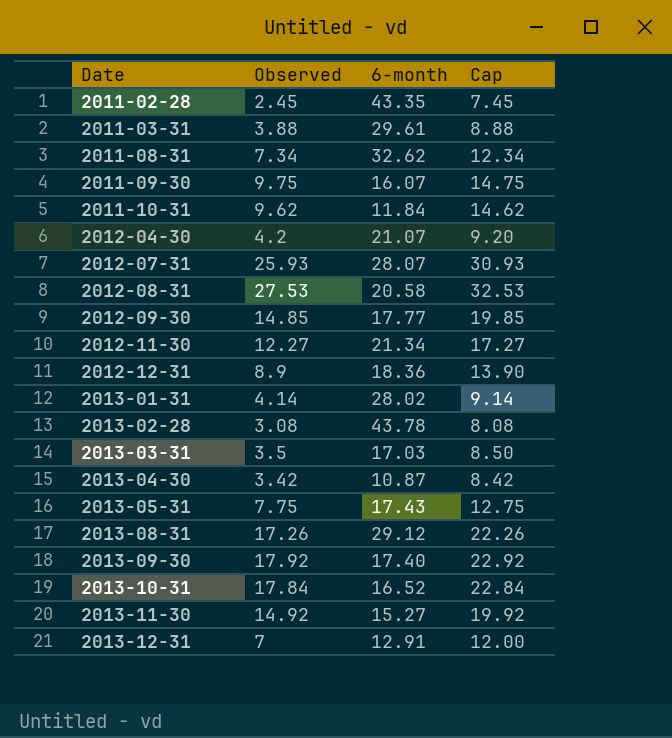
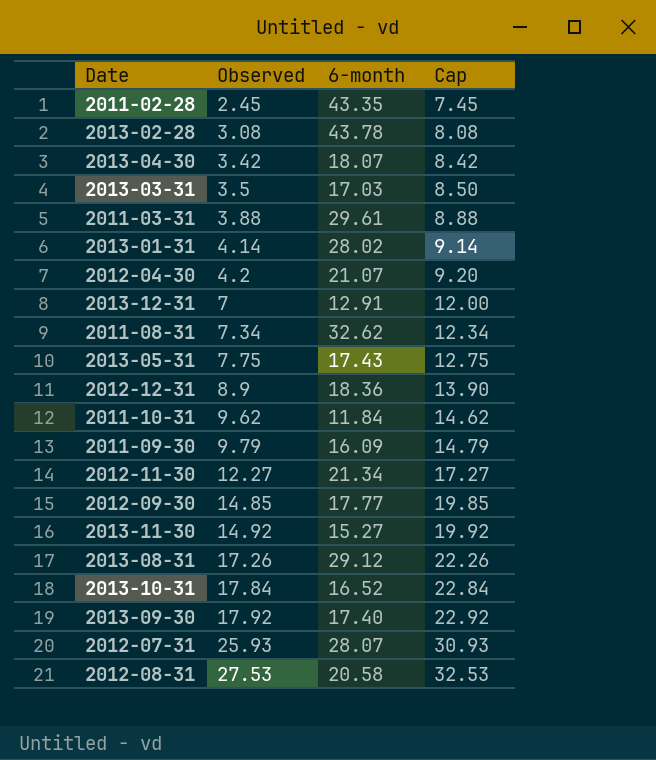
row order: Date ascending -> Observed ascending
2013-04-30 | 6-month: 10.87 -> 18.07
2011-09-30 | Observed: 9.75 -> 9.79
2011-09-30 | 6-month: 16.07 -> 16.09
2011-09-30 | Cap: 14.75 -> 14.79

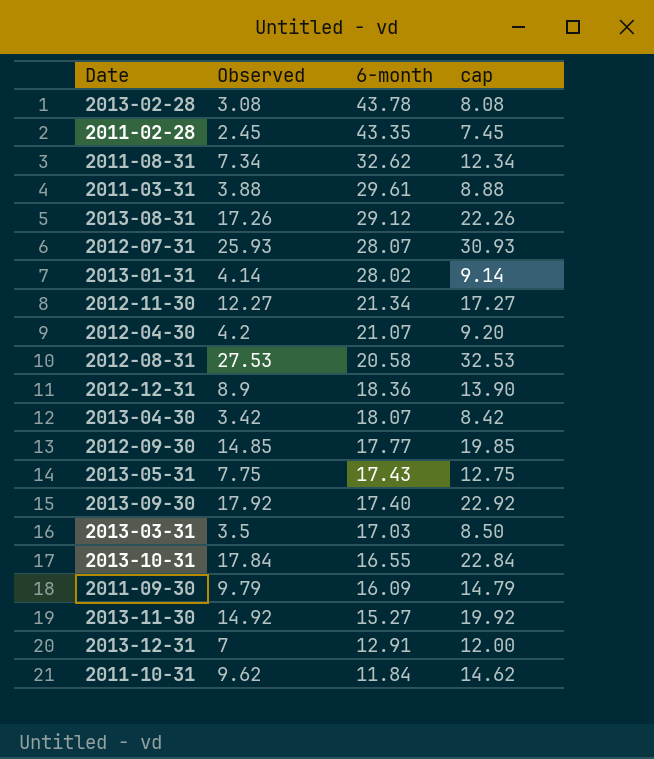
row order: Observed ascending -> 6-month descending
column name: Cap -> cap
2013-10-31 | 6-month: 16.52 -> 16.55

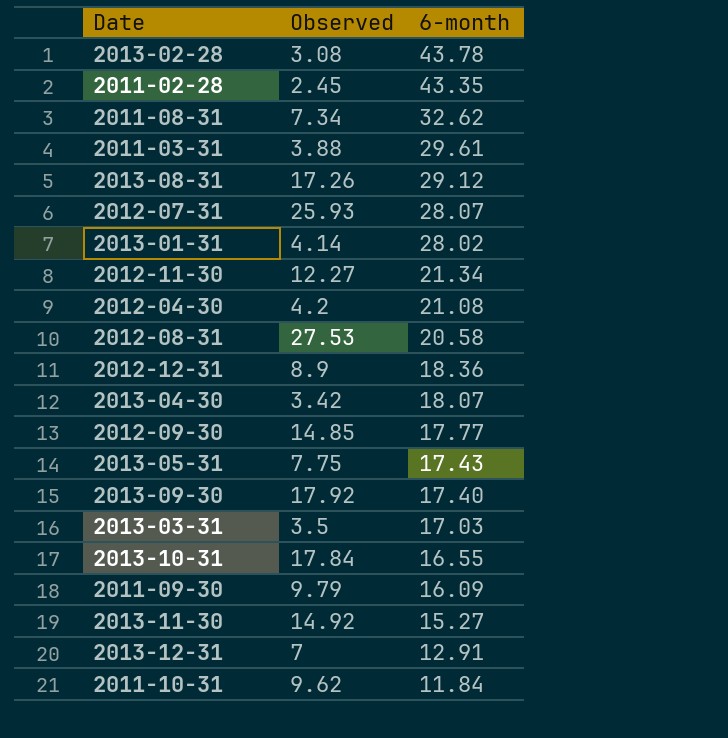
column cap | formula: [Observed] + 5 -> none
2012-04-30 | 6-month: 21.07 -> 21.08

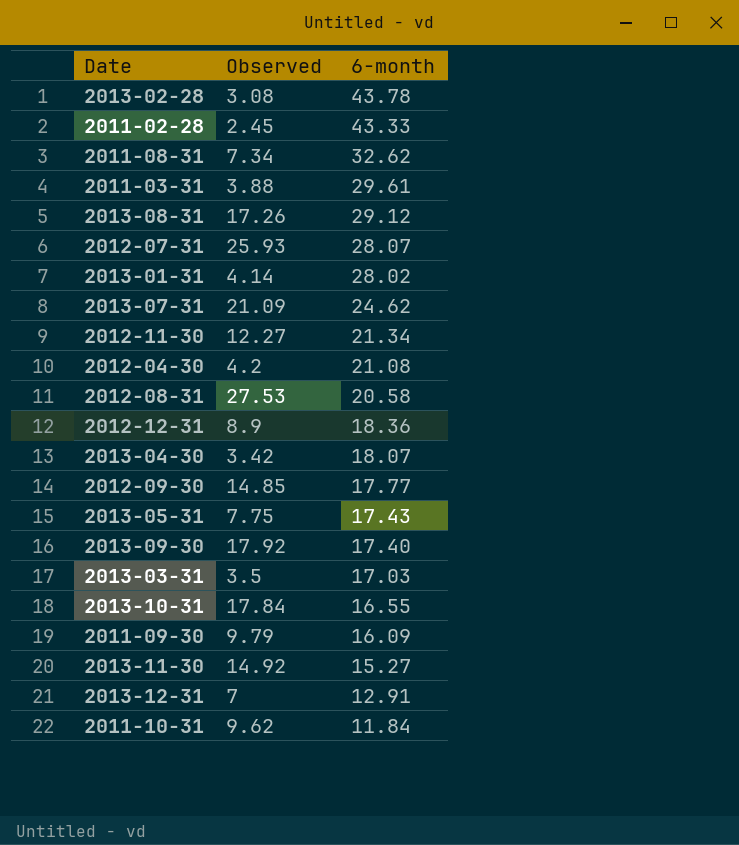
2011-02-28 | 6-month: 43.35 -> 43.33
row 2013-07-31: none -> 21.09 | 24.62

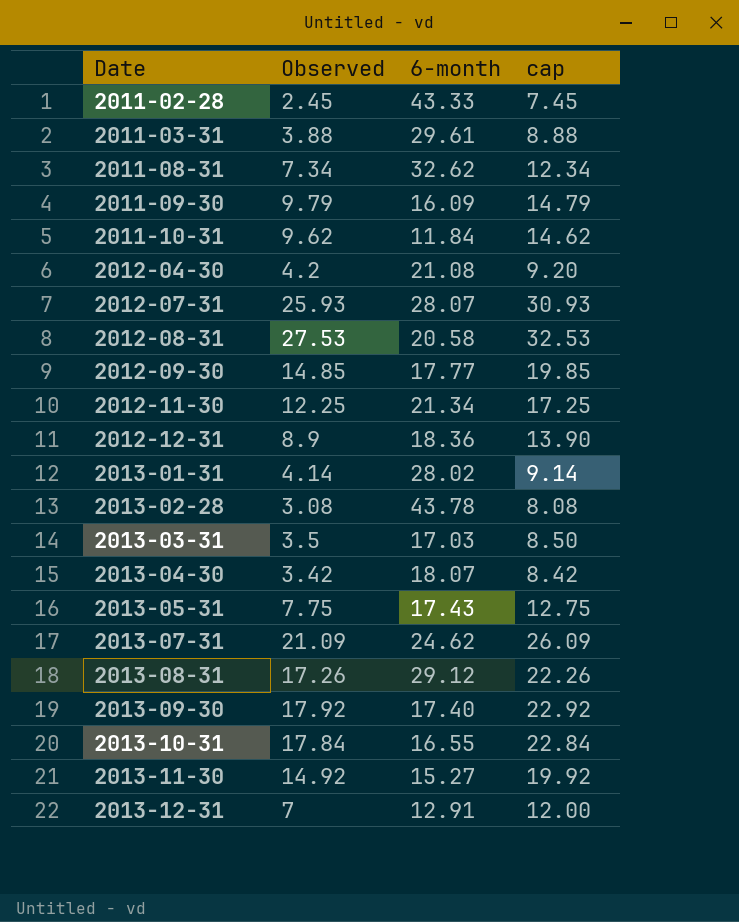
row order: 6-month descending -> Date ascending
column cap | formula: none -> [Observed] + 5
2012-11-30 | Observed: 12.27 -> 12.25

